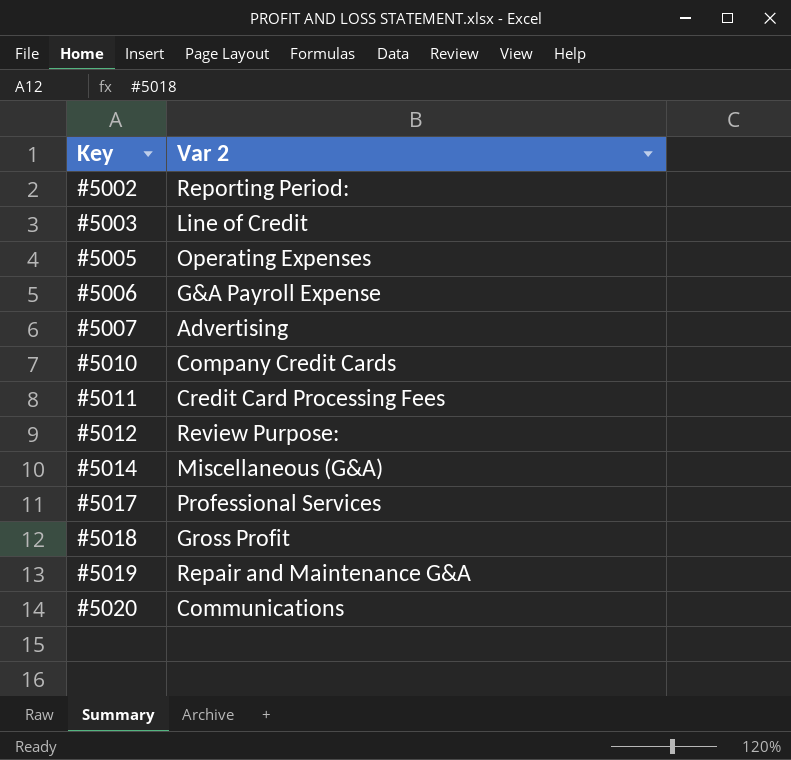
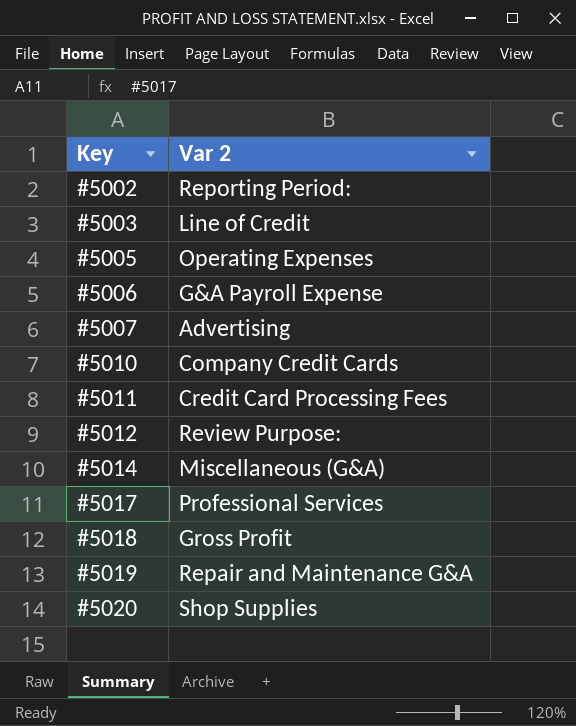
#5020 | Var 2: Communications -> Shop Supplies

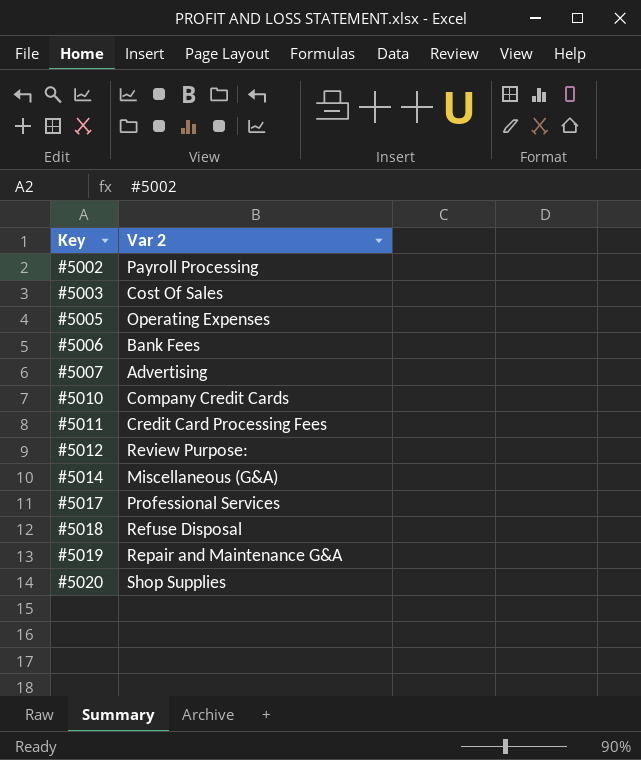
#5002 | Var 2: Reporting Period: -> Payroll Processing
#5003 | Var 2: Line of Credit -> Cost Of Sales
#5006 | Var 2: G&A Payroll Expense -> Bank Fees
#5018 | Var 2: Gross Profit -> Refuse Disposal

